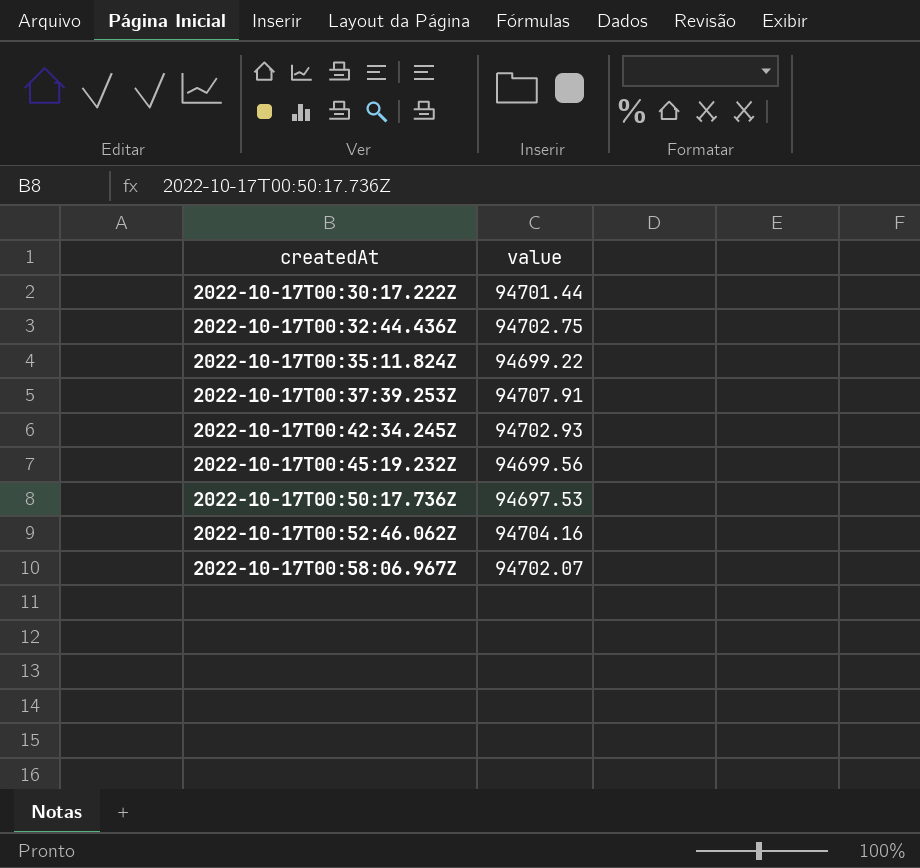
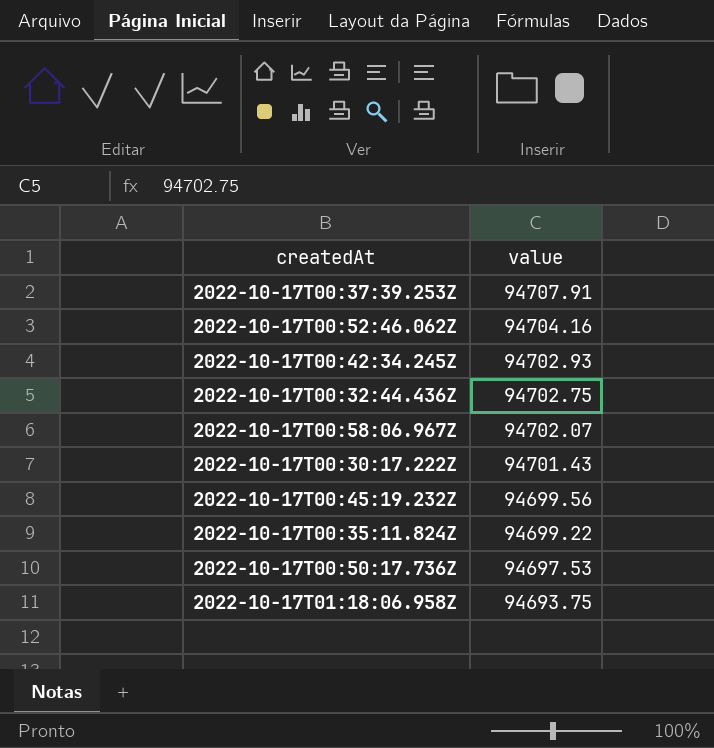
row order: createdAt ascending -> value descending
2022-10-17T00:30:17.222Z | value: 94701.44 -> 94701.43
row 2022-10-17T01:18:06.958Z: none -> 94693.75

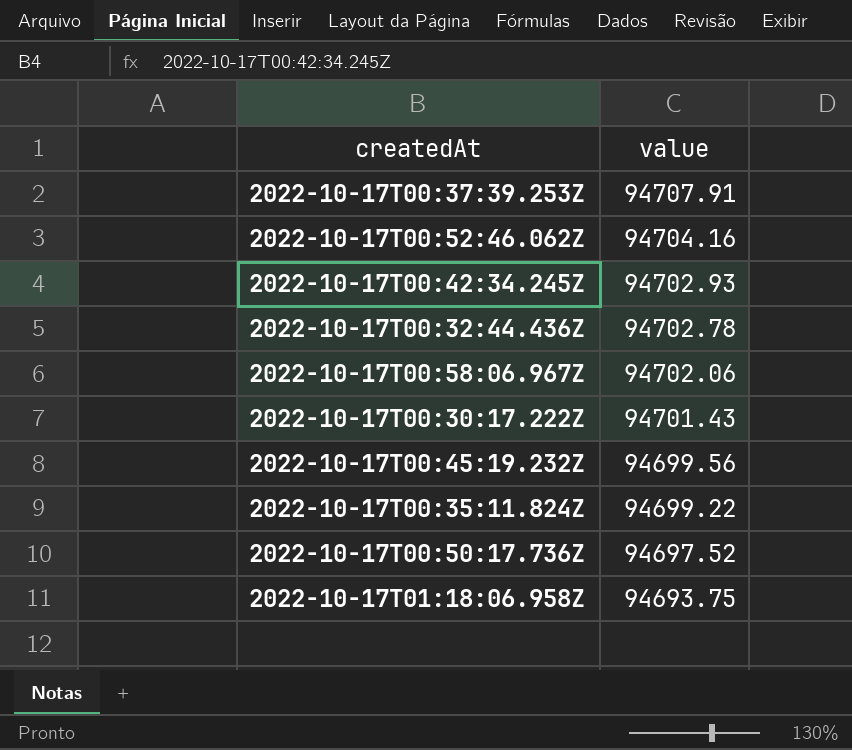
2022-10-17T00:32:44.436Z | value: 94702.75 -> 94702.78
2022-10-17T00:58:06.967Z | value: 94702.07 -> 94702.06
2022-10-17T00:50:17.736Z | value: 94697.53 -> 94697.52

